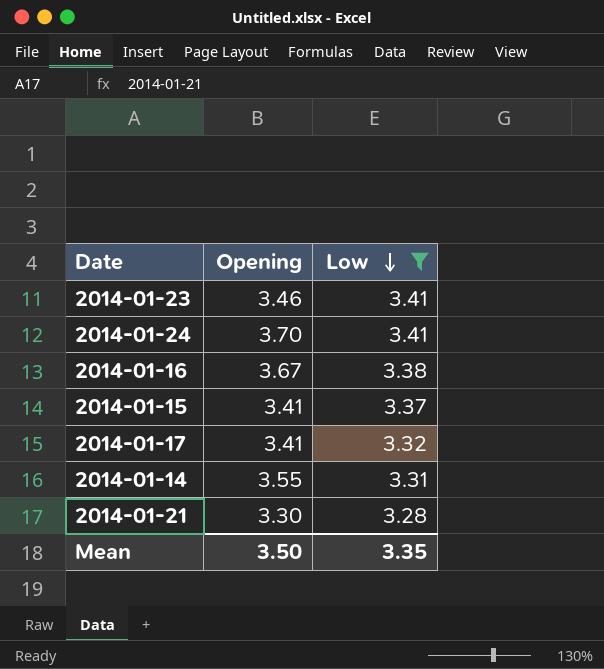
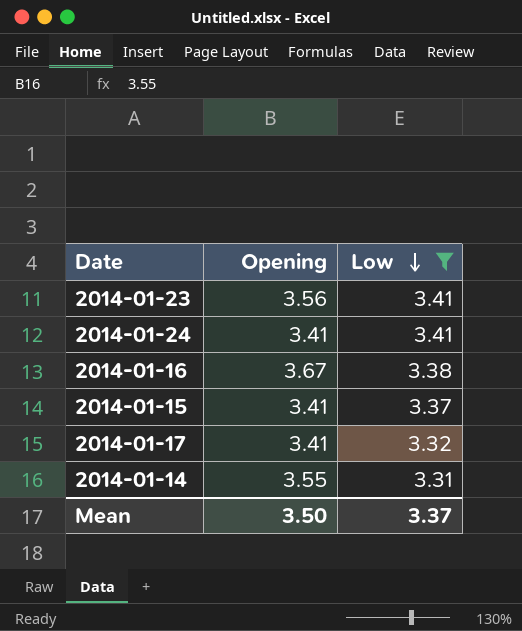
row 2014-01-21: 3.30 | 3.28 -> none
2014-01-23 | Opening: 3.46 -> 3.56
2014-01-24 | Opening: 3.70 -> 3.41
Mean | Low: 3.35 -> 3.37

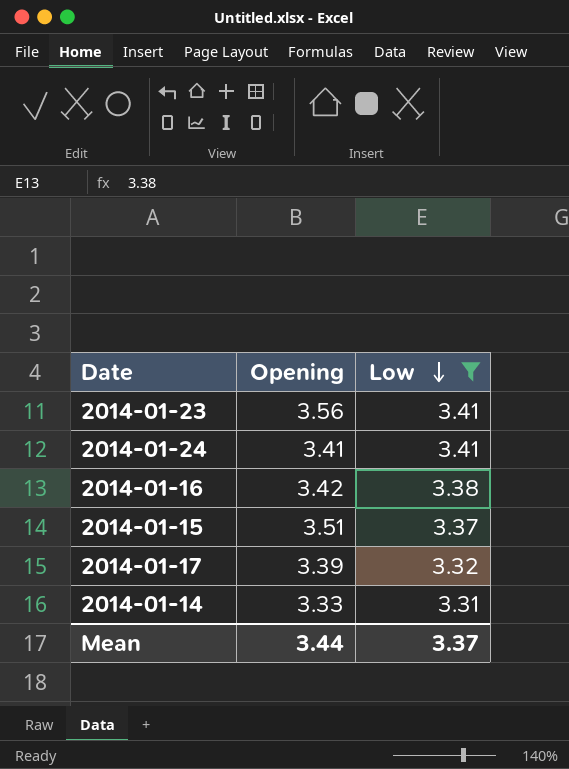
2014-01-16 | Opening: 3.67 -> 3.42
2014-01-15 | Opening: 3.41 -> 3.51
2014-01-17 | Opening: 3.41 -> 3.39
2014-01-14 | Opening: 3.55 -> 3.33
Mean | Opening: 3.50 -> 3.44

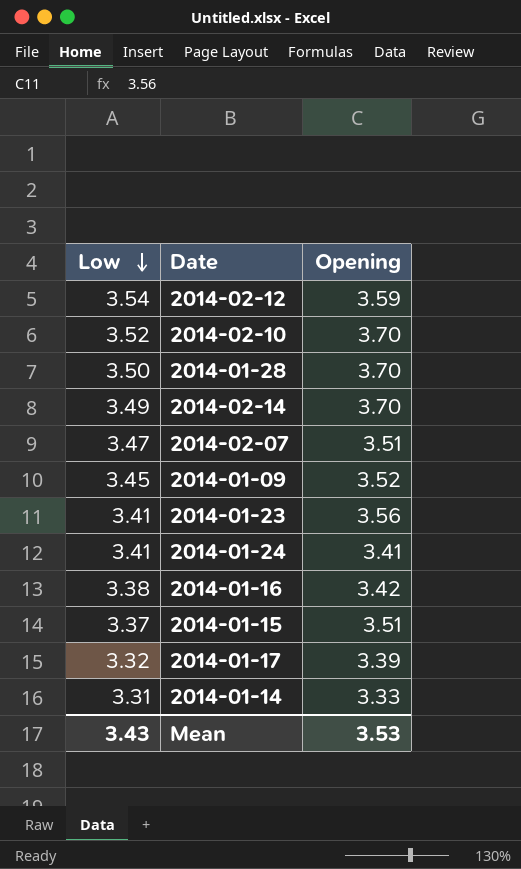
filter: Low <= 3.41 -> none
column Low | position: 3 -> 1
Mean | Low: 3.37 -> 3.43
Mean | Opening: 3.44 -> 3.53

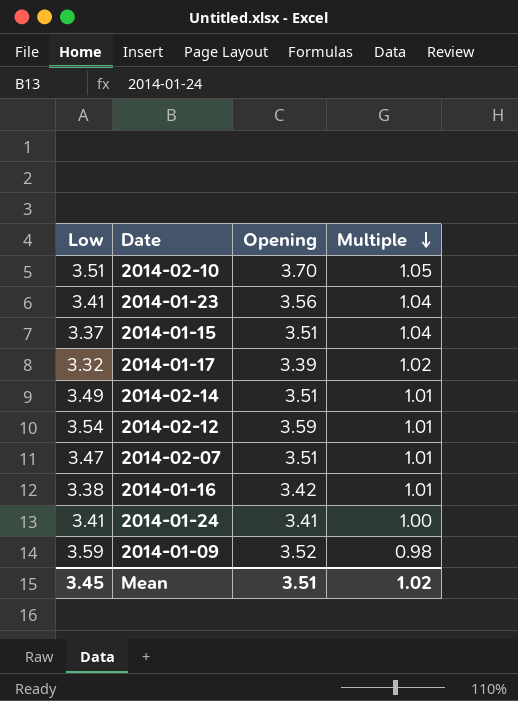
row order: Low descending -> Multiple descending
column Multiple | formula: none -> [Opening] / [Low]
row 2014-01-28: 3.50 | 3.70 -> none
row 2014-01-14: 3.31 | 3.33 -> none
2014-02-10 | Low: 3.52 -> 3.51
2014-02-14 | Opening: 3.70 -> 3.51
2014-01-09 | Low: 3.45 -> 3.59
Mean | Low: 3.43 -> 3.45
Mean | Opening: 3.53 -> 3.51

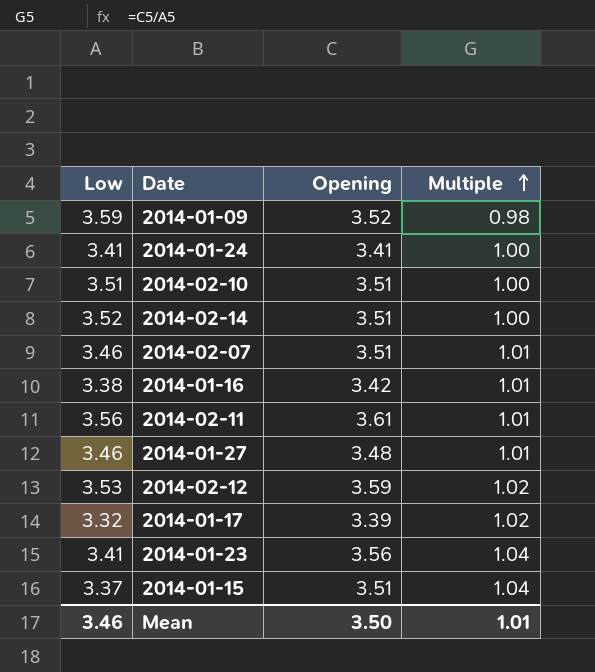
row order: Multiple descending -> Multiple ascending
2014-02-10 | Opening: 3.70 -> 3.51
2014-02-10 | Multiple: 1.05 -> 1.00
2014-02-14 | Low: 3.49 -> 3.52
2014-02-14 | Multiple: 1.01 -> 1.00
2014-02-07 | Low: 3.47 -> 3.46
row 2014-02-11: none -> 3.56 | 3.61 | 1.01
row 2014-01-27: none -> 3.46 | 3.48 | 1.01
2014-02-12 | Low: 3.54 -> 3.53
2014-02-12 | Multiple: 1.01 -> 1.02
Mean | Low: 3.45 -> 3.46
Mean | Opening: 3.51 -> 3.50
Mean | Multiple: 1.02 -> 1.01

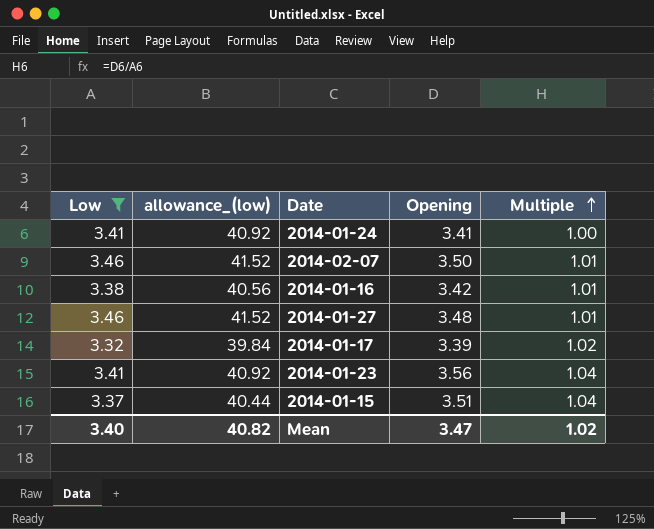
filter: none -> Low <= 3.46
column allowance_(low) | formula: none -> [Low] * 12
2014-02-07 | Opening: 3.51 -> 3.50
Mean | Low: 3.46 -> 3.40
Mean | Opening: 3.50 -> 3.47
Mean | Multiple: 1.01 -> 1.02

